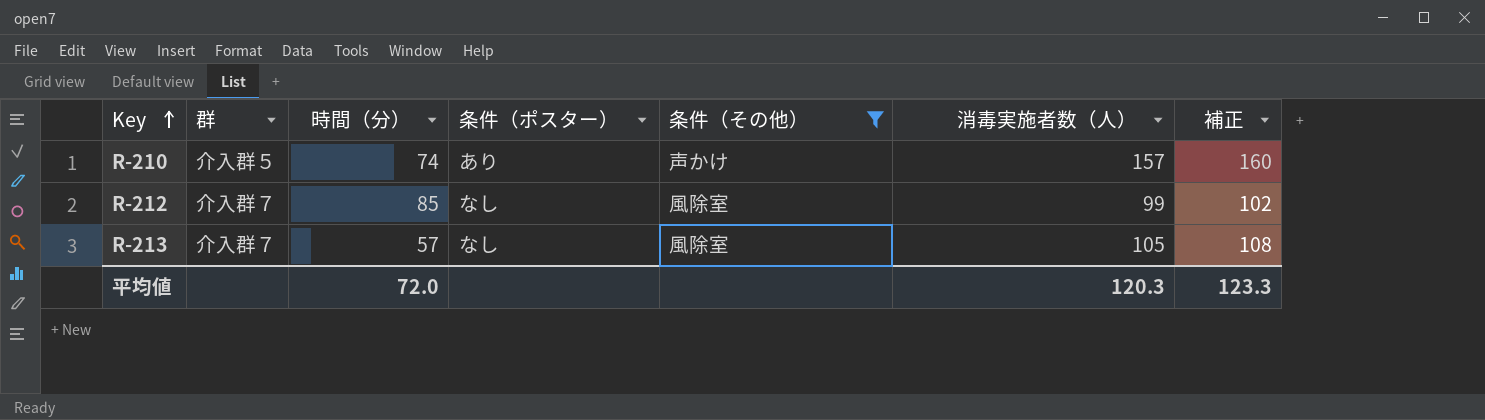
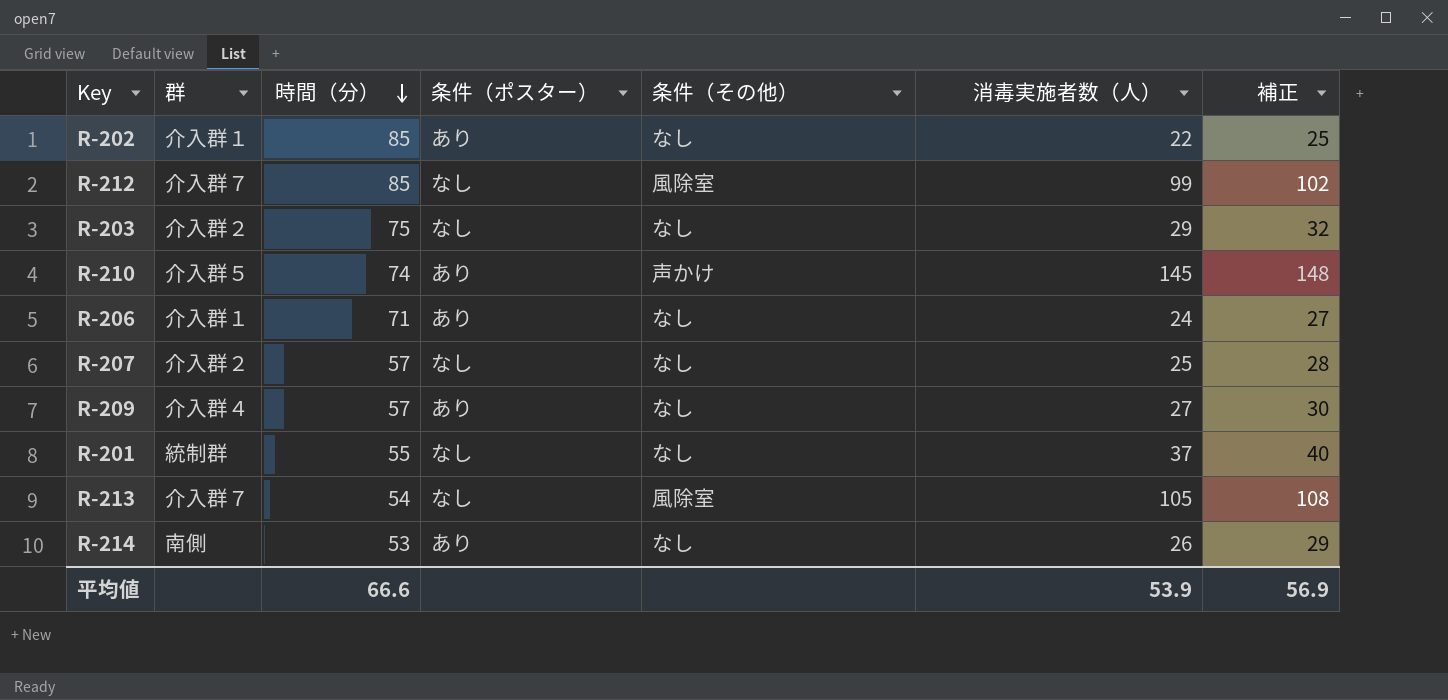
filter: 条件（その他） != なし -> none
row order: Key ascending -> 時間（分） descending
R-210 | 消毒実施者数（人）: 157 -> 145
R-210 | 補正: 160 -> 148
R-213 | 時間（分）: 57 -> 54
平均値 | 時間（分）: 72.0 -> 66.6
平均値 | 消毒実施者数（人）: 120.3 -> 53.9
平均値 | 補正: 123.3 -> 56.9

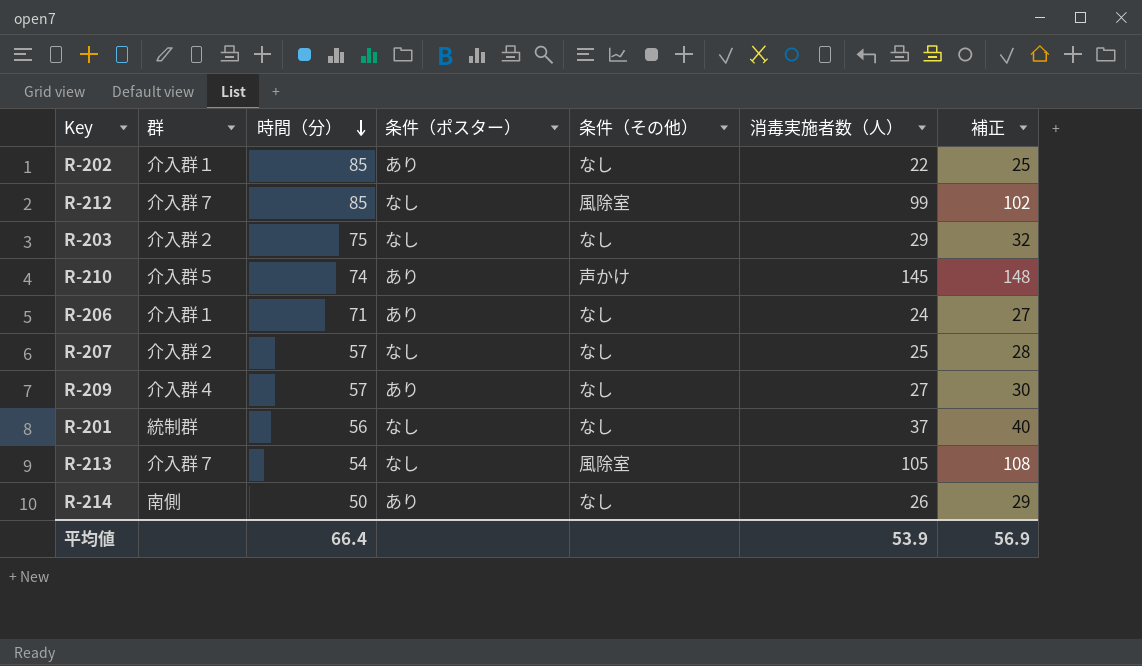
R-201 | 時間（分）: 55 -> 56
R-214 | 時間（分）: 53 -> 50
平均値 | 時間（分）: 66.6 -> 66.4

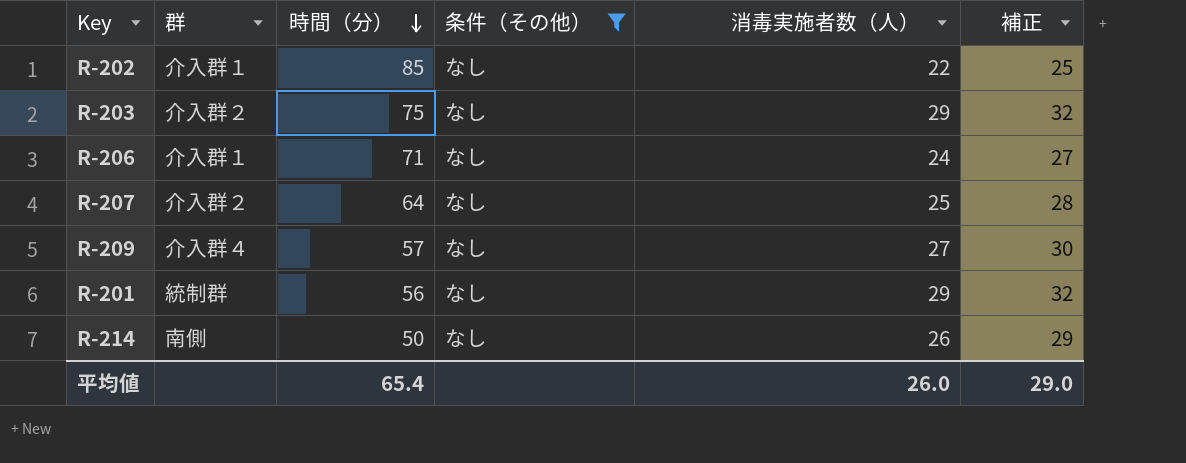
filter: none -> 条件（その他） = なし
column 条件（ポスター） | position: 4 -> none
R-207 | 時間（分）: 57 -> 64
R-201 | 消毒実施者数（人）: 37 -> 29
R-201 | 補正: 40 -> 32
平均値 | 時間（分）: 66.4 -> 65.4
平均値 | 消毒実施者数（人）: 53.9 -> 26.0
平均値 | 補正: 56.9 -> 29.0

